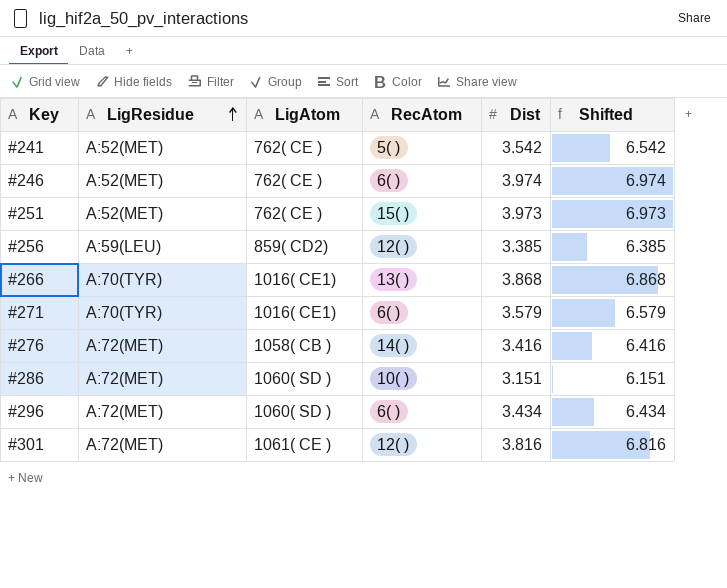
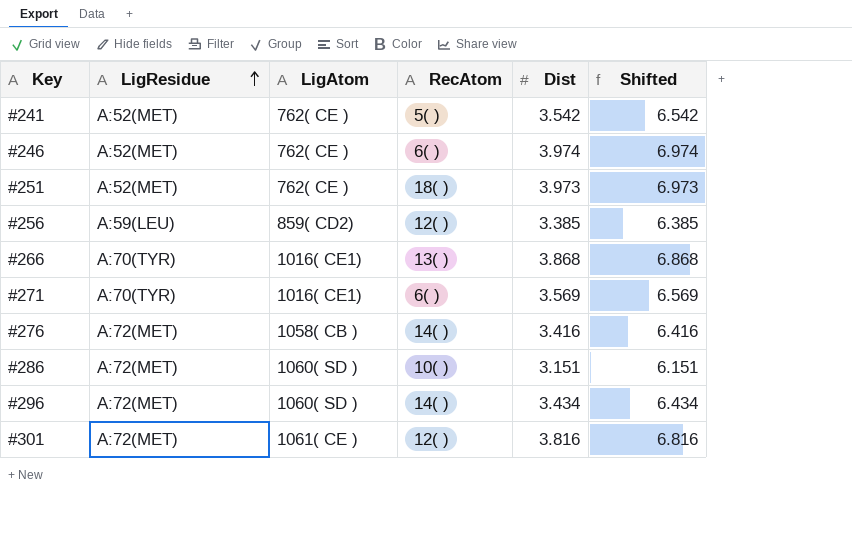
#251 | RecAtom: 15( ) -> 18( )
#271 | Dist: 3.579 -> 3.569
#271 | Shifted: 6.579 -> 6.569
#296 | RecAtom: 6( ) -> 14( )

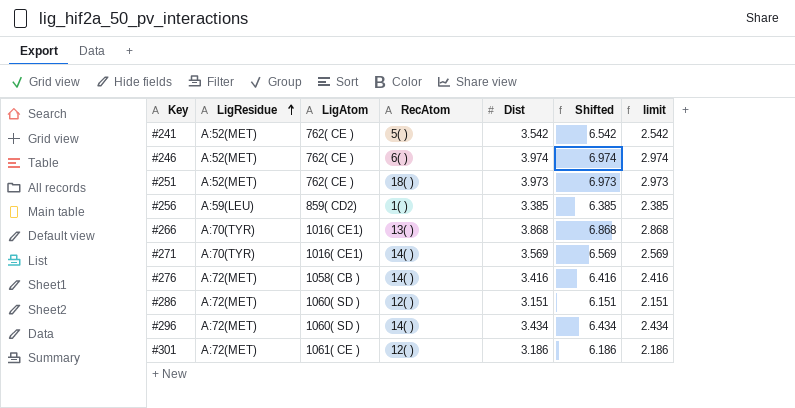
column limit | formula: none -> [Dist] - 1
#256 | RecAtom: 12( ) -> 1( )
#271 | RecAtom: 6( ) -> 14( )
#286 | RecAtom: 10( ) -> 12( )
#301 | Dist: 3.816 -> 3.186
#301 | Shifted: 6.816 -> 6.186

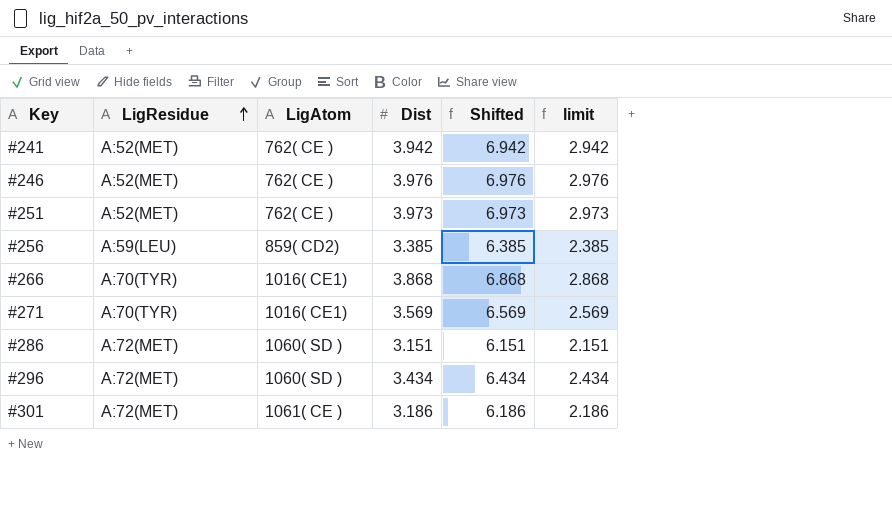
column RecAtom | position: 4 -> none
row #276: A:72(MET) | 1058( CB ) | 14( ) | 3.416 | 6.416 | 2.416 -> none
#241 | Dist: 3.542 -> 3.942
#241 | Shifted: 6.542 -> 6.942
#241 | limit: 2.542 -> 2.942
#246 | Dist: 3.974 -> 3.976
#246 | Shifted: 6.974 -> 6.976
#246 | limit: 2.974 -> 2.976

